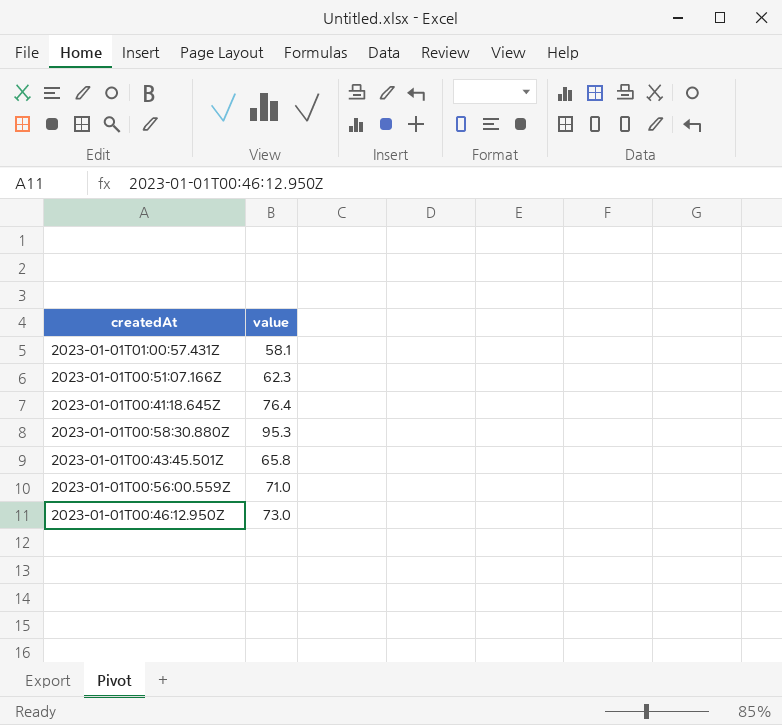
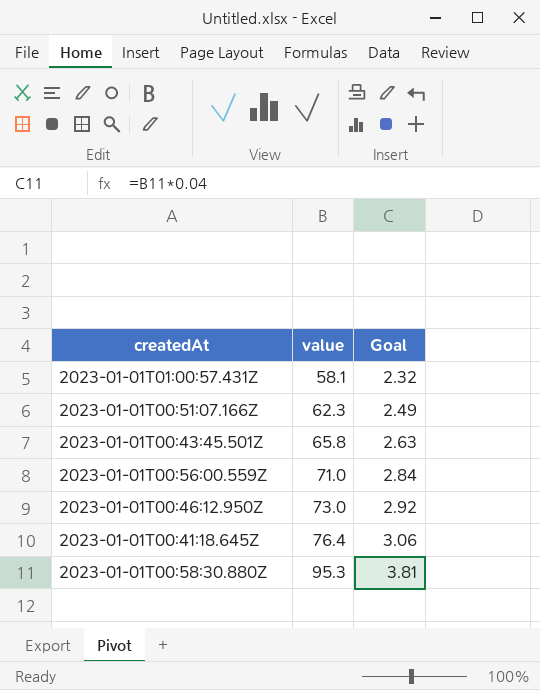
row order: none -> value ascending
column Goal | formula: none -> [value] * 0.04

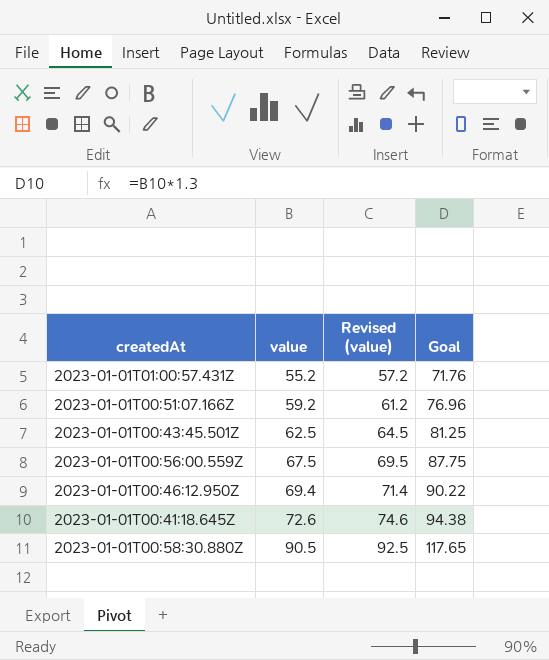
column Revised (value) | formula: none -> [value] + 2
column Goal | formula: [value] * 0.04 -> [value] * 1.3
2023-01-01T01:00:57.431Z | value: 58.1 -> 55.2
2023-01-01T00:51:07.166Z | value: 62.3 -> 59.2
2023-01-01T00:43:45.501Z | value: 65.8 -> 62.5
2023-01-01T00:56:00.559Z | value: 71.0 -> 67.5
2023-01-01T00:46:12.950Z | value: 73.0 -> 69.4
2023-01-01T00:41:18.645Z | value: 76.4 -> 72.6
2023-01-01T00:58:30.880Z | value: 95.3 -> 90.5

